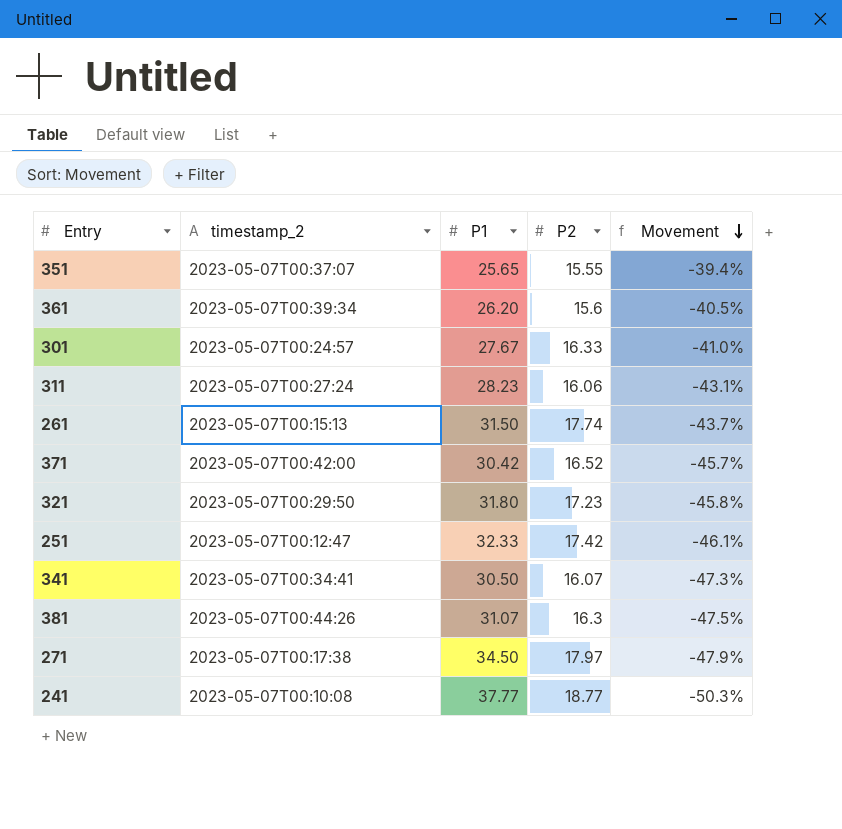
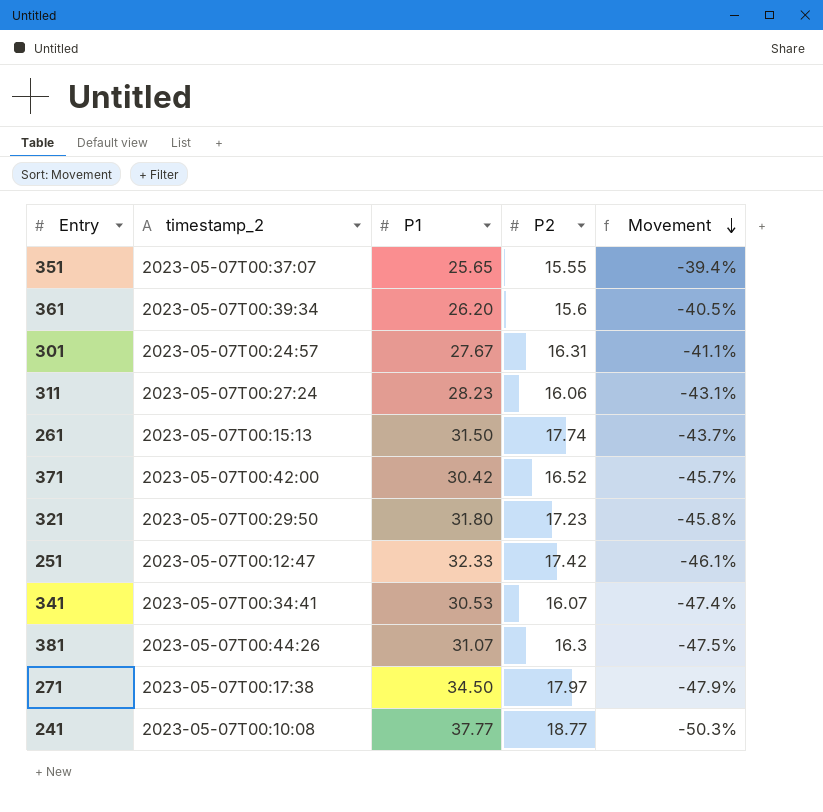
301 | P2: 16.33 -> 16.31
301 | Movement: -41.0% -> -41.1%
341 | P1: 30.50 -> 30.53
341 | Movement: -47.3% -> -47.4%

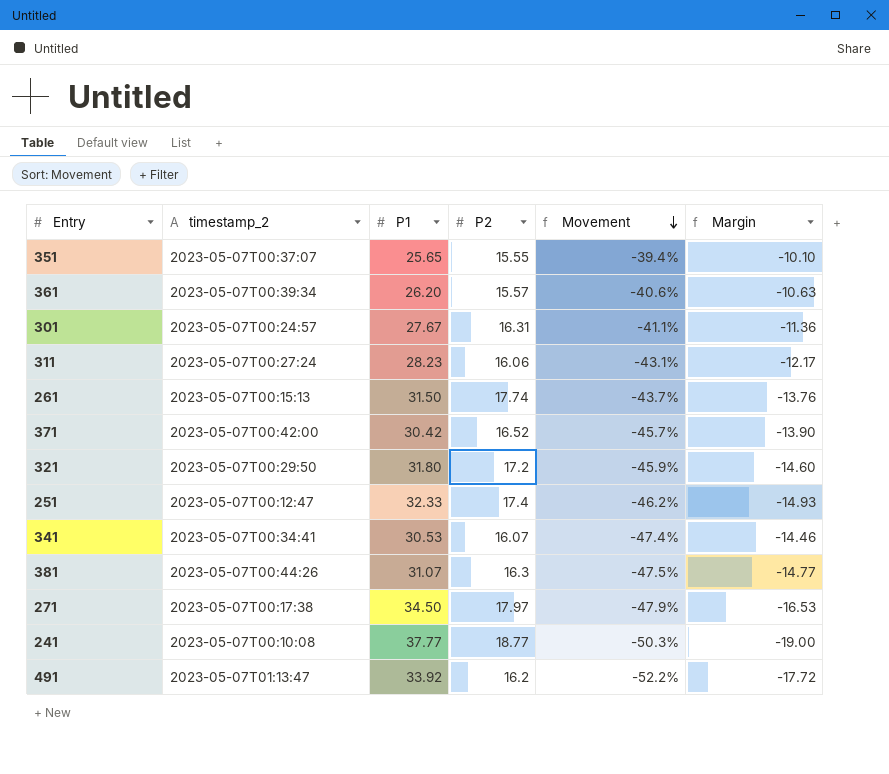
column Margin | formula: none -> [P2] - [P1]
361 | P2: 15.6 -> 15.57
361 | Movement: -40.5% -> -40.6%
321 | P2: 17.23 -> 17.2
321 | Movement: -45.8% -> -45.9%
251 | P2: 17.42 -> 17.4
251 | Movement: -46.1% -> -46.2%
row 491: none -> 2023-05-07T01:13:47 | 33.92 | 16.2 | -52.2% | -17.72

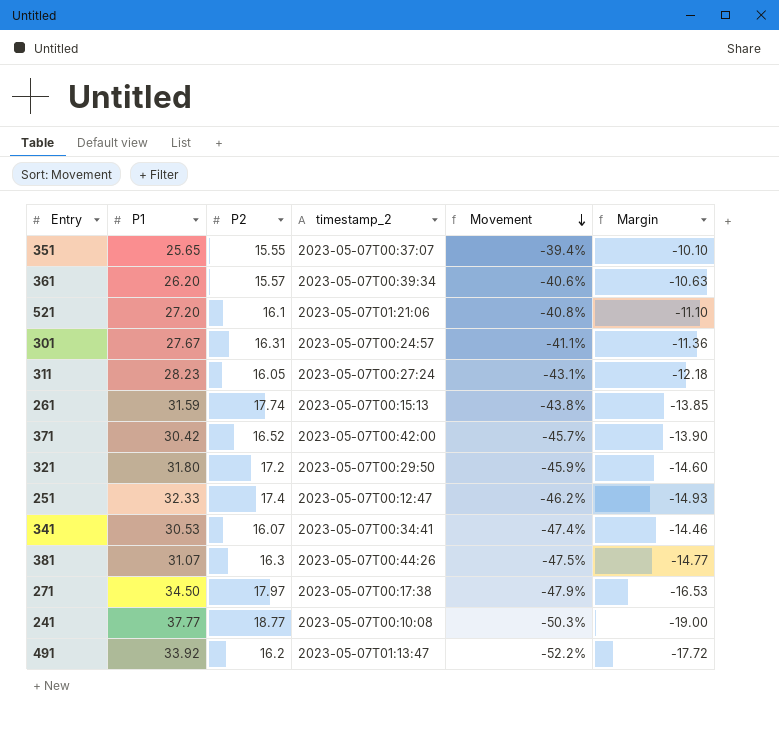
column timestamp_2 | position: 2 -> 4
row 521: none -> 27.20 | 16.1 | 2023-05-07T01:21:06 | -40.8% | -11.10
311 | P2: 16.06 -> 16.05
311 | Margin: -12.17 -> -12.18
261 | P1: 31.50 -> 31.59
261 | Movement: -43.7% -> -43.8%
261 | Margin: -13.76 -> -13.85

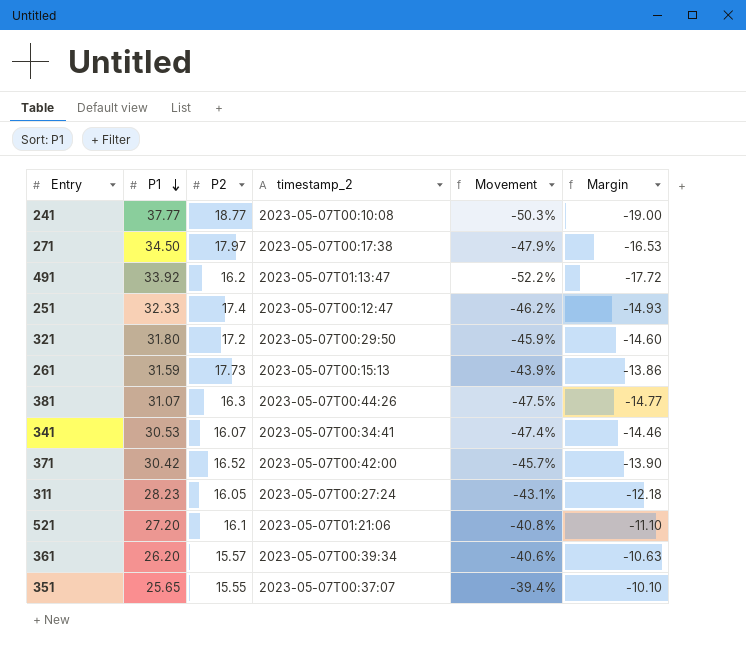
row order: Movement descending -> P1 descending
row 301: 27.67 | 16.31 | 2023-05-07T00:24:57 | -41.1% | -11.36 -> none
261 | P2: 17.74 -> 17.73
261 | Movement: -43.8% -> -43.9%
261 | Margin: -13.85 -> -13.86

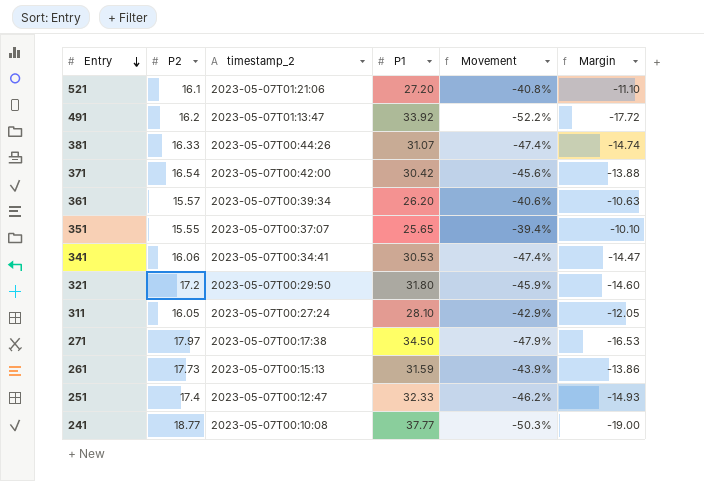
row order: P1 descending -> Entry descending
column P1 | position: 2 -> 4
381 | P2: 16.3 -> 16.33
381 | Movement: -47.5% -> -47.4%
381 | Margin: -14.77 -> -14.74
371 | P2: 16.52 -> 16.54
371 | Movement: -45.7% -> -45.6%
371 | Margin: -13.90 -> -13.88
341 | P2: 16.07 -> 16.06
341 | Margin: -14.46 -> -14.47
311 | P1: 28.23 -> 28.10
311 | Movement: -43.1% -> -42.9%
311 | Margin: -12.18 -> -12.05

